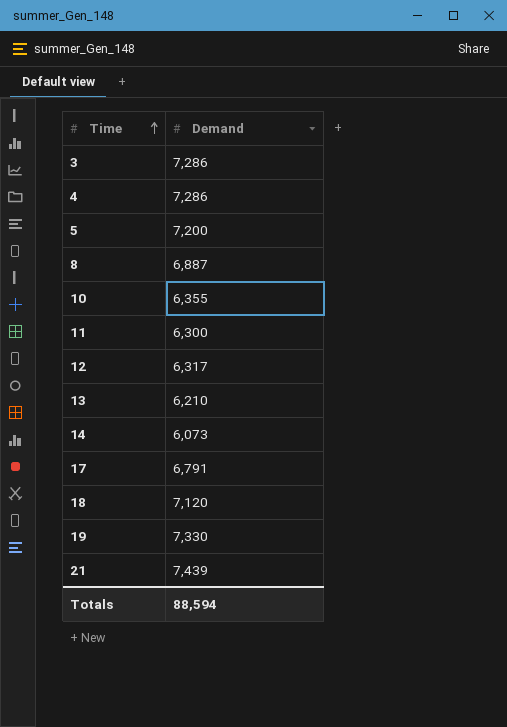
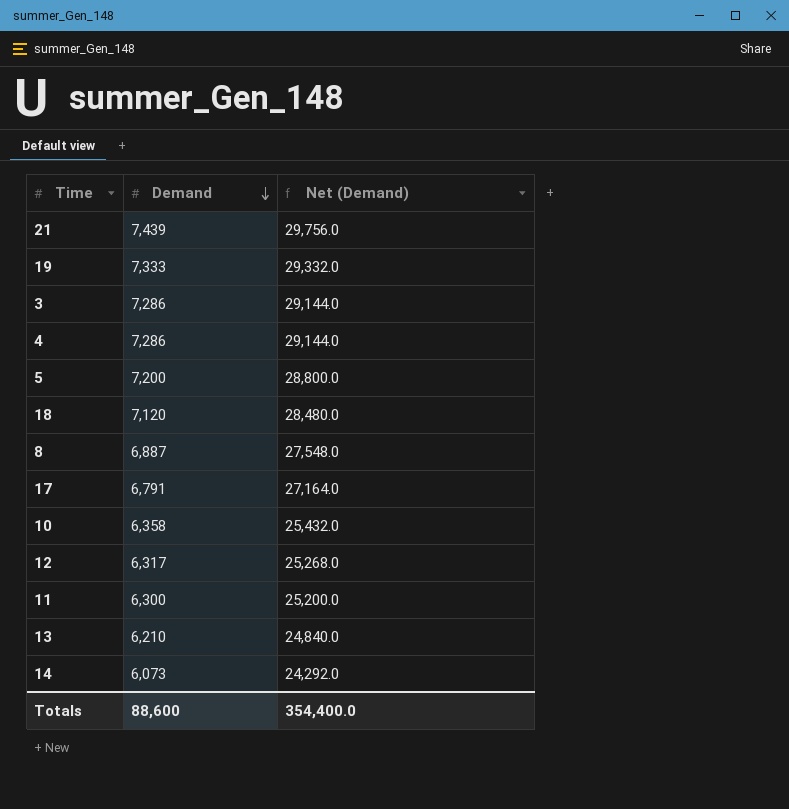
row order: Time ascending -> Demand descending
column Net (Demand) | formula: none -> [Demand] * 4
19 | Demand: 7,330 -> 7,333
10 | Demand: 6,355 -> 6,358
Totals | Demand: 88,594 -> 88,600

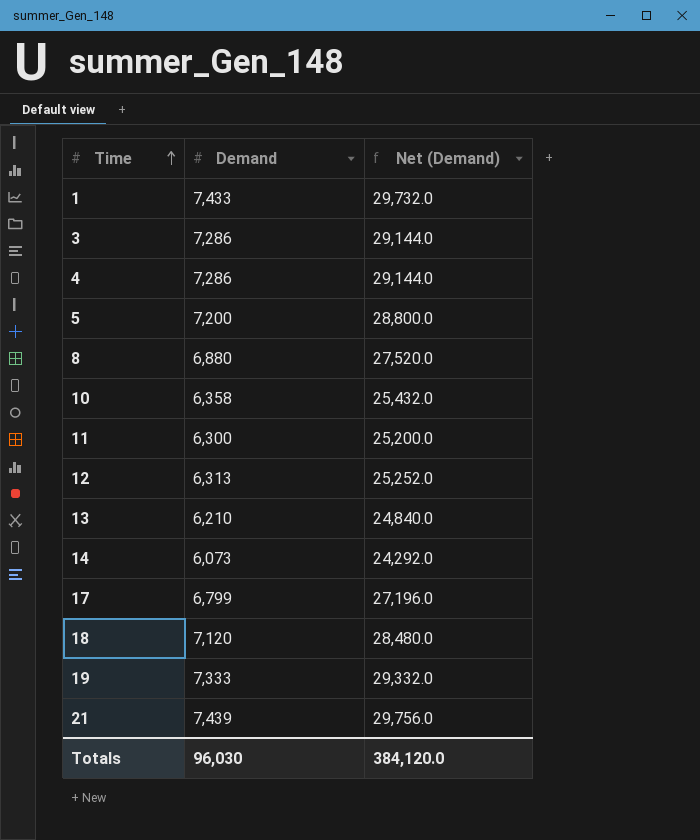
row order: Demand descending -> Time ascending
row 1: none -> 7,433 | 29,732.0
8 | Demand: 6,887 -> 6,880
8 | Net (Demand): 27,548.0 -> 27,520.0
12 | Demand: 6,317 -> 6,313
12 | Net (Demand): 25,268.0 -> 25,252.0
17 | Demand: 6,791 -> 6,799
17 | Net (Demand): 27,164.0 -> 27,196.0
Totals | Demand: 88,600 -> 96,030
Totals | Net (Demand): 354,400.0 -> 384,120.0

